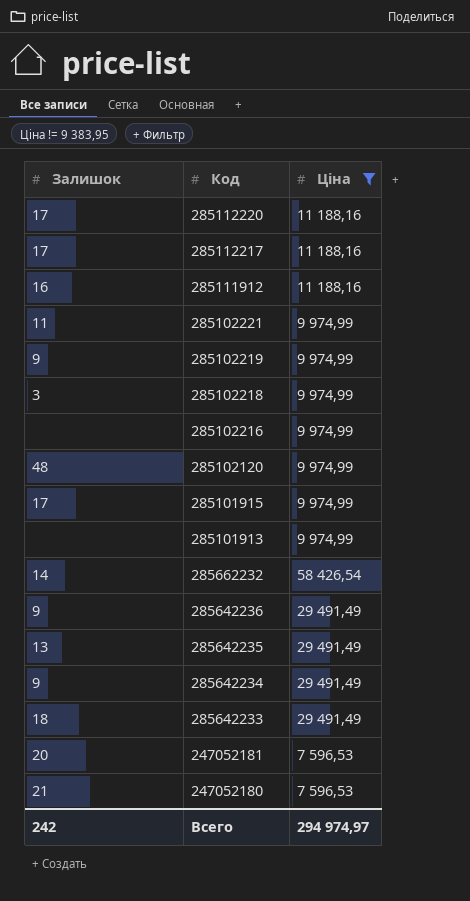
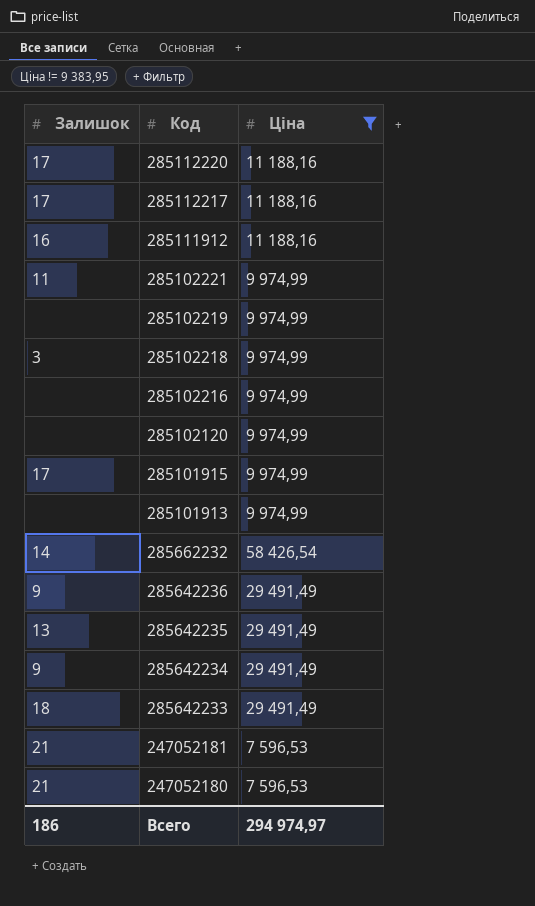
285102219 | Залишок: 9 -> none
285102120 | Залишок: 48 -> none
247052181 | Залишок: 20 -> 21
Всего | Залишок: 242 -> 186

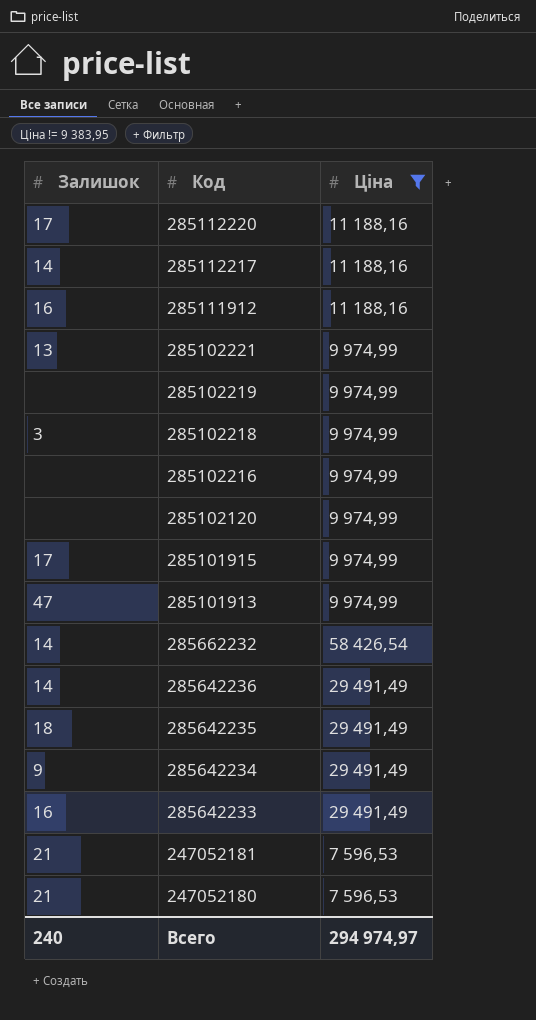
285112217 | Залишок: 17 -> 14
285102221 | Залишок: 11 -> 13
285101913 | Залишок: none -> 47
285642236 | Залишок: 9 -> 14
285642235 | Залишок: 13 -> 18
285642233 | Залишок: 18 -> 16
Всего | Залишок: 186 -> 240

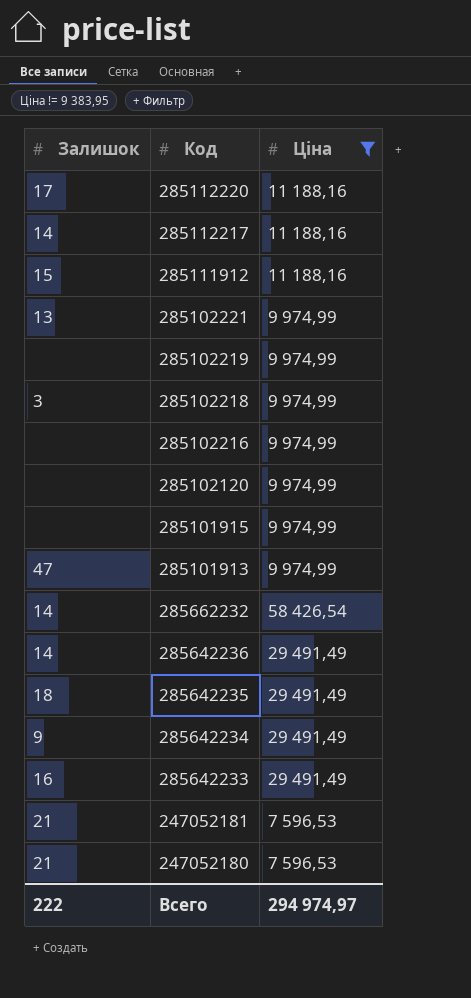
285111912 | Залишок: 16 -> 15
285101915 | Залишок: 17 -> none
Всего | Залишок: 240 -> 222

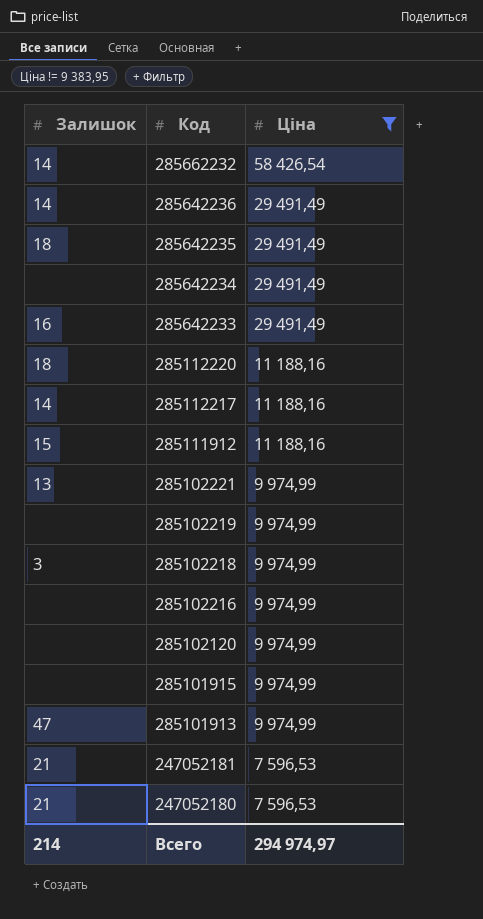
row order: none -> Код descending
285642234 | Залишок: 9 -> none
285112220 | Залишок: 17 -> 18
Всего | Залишок: 222 -> 214

